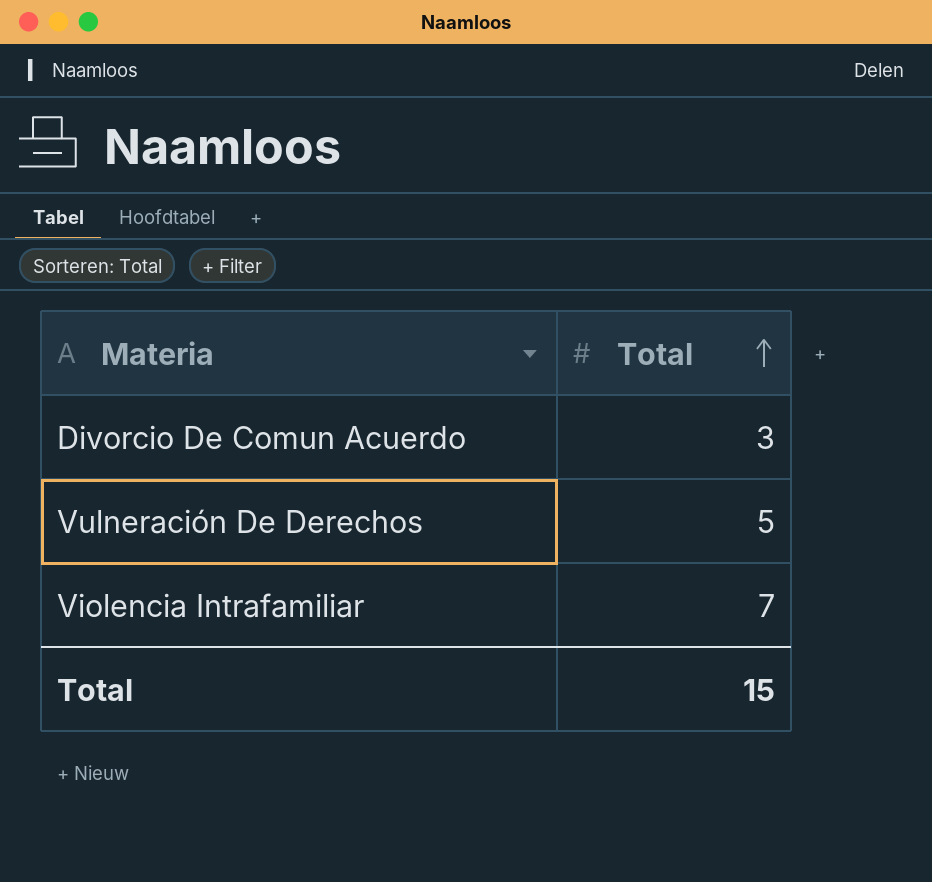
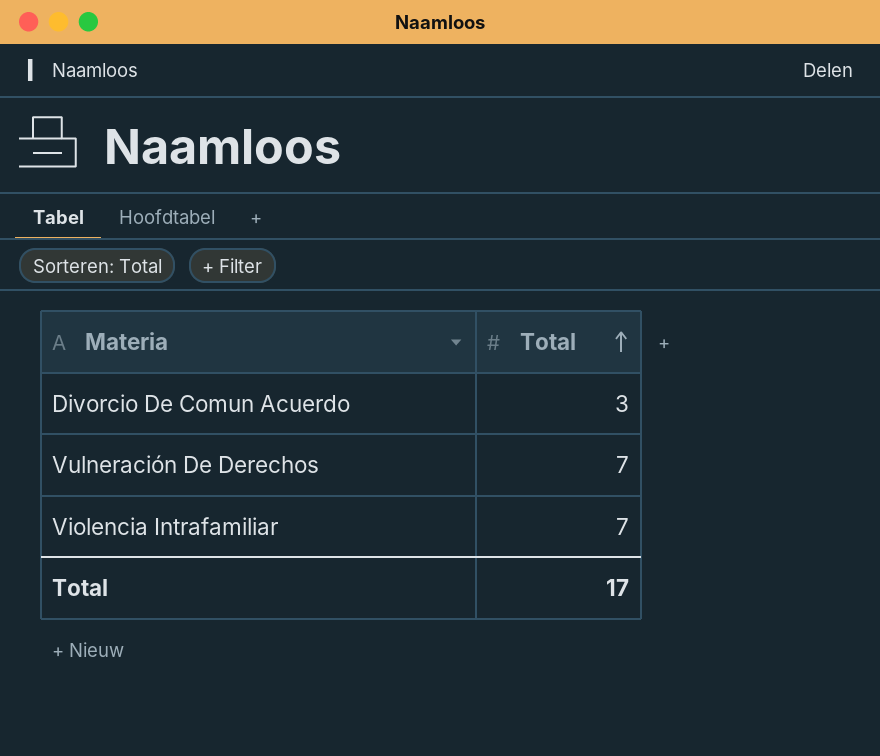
Vulneración De Derechos | Total: 5 -> 7
Total | Total: 15 -> 17

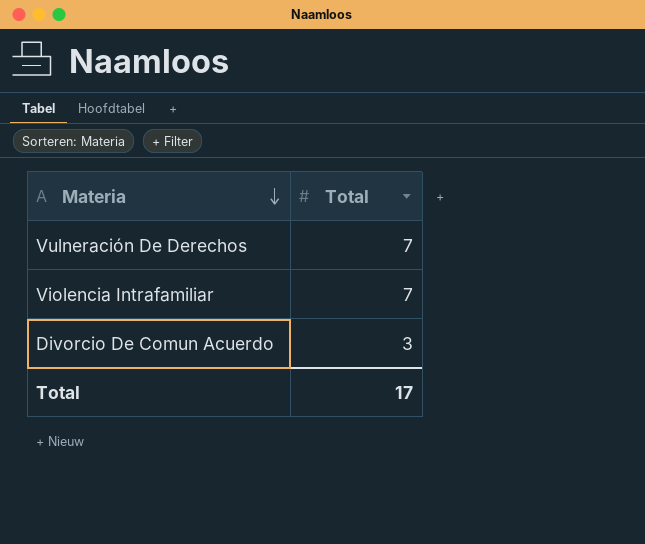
row order: Total ascending -> Materia descending

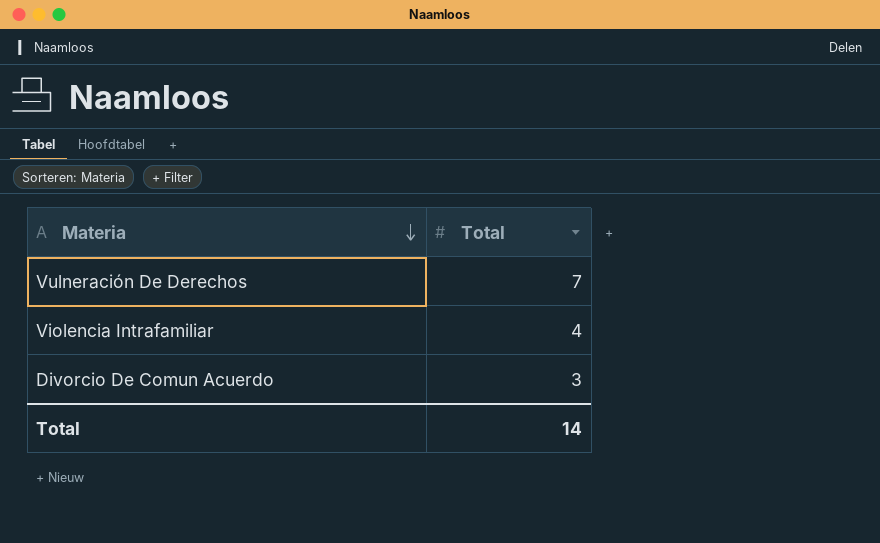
Violencia Intrafamiliar | Total: 7 -> 4
Total | Total: 17 -> 14

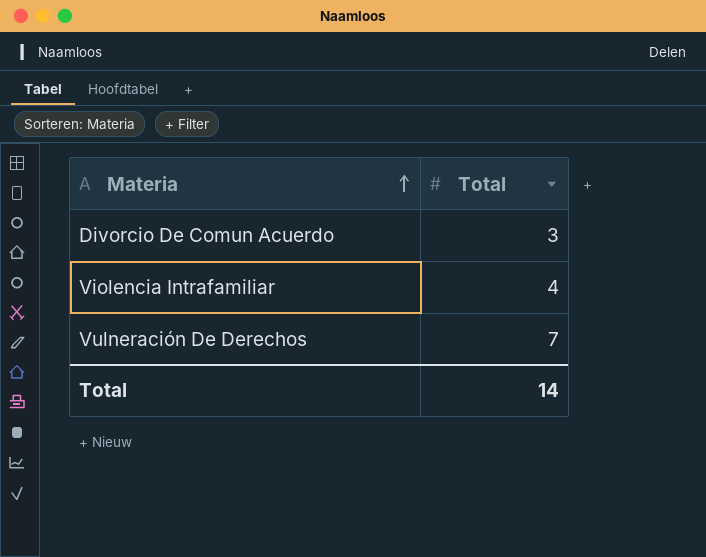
row order: Materia descending -> Materia ascending

